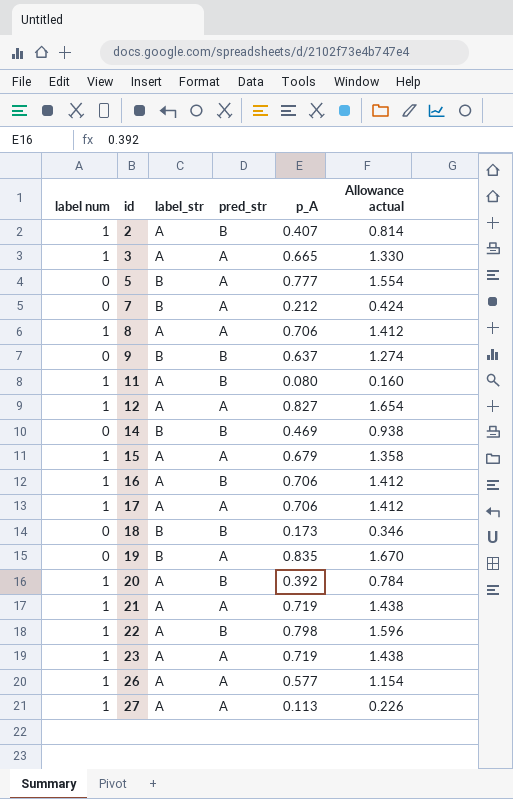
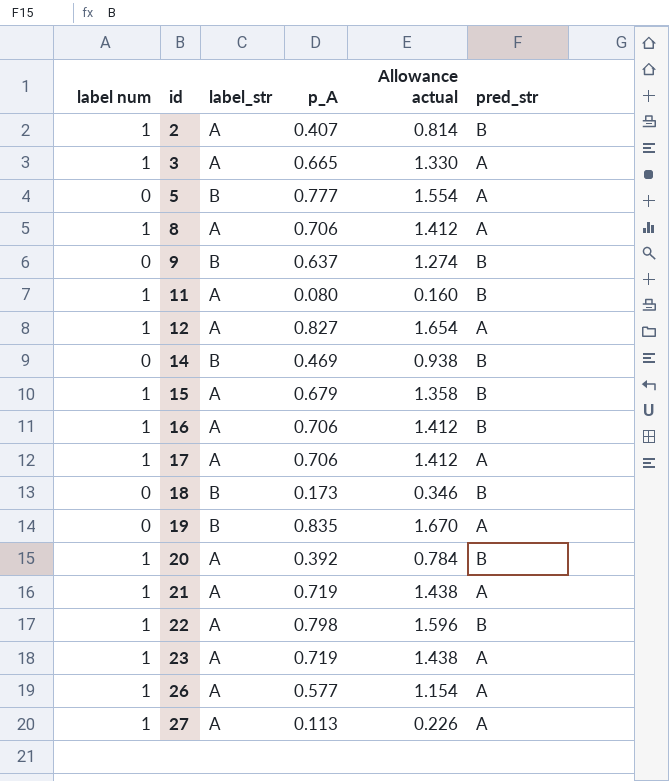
column pred_str | position: 4 -> 6
row 7: 0 | B | A | 0.212 | 0.424 -> none
15 | pred_str: A -> B

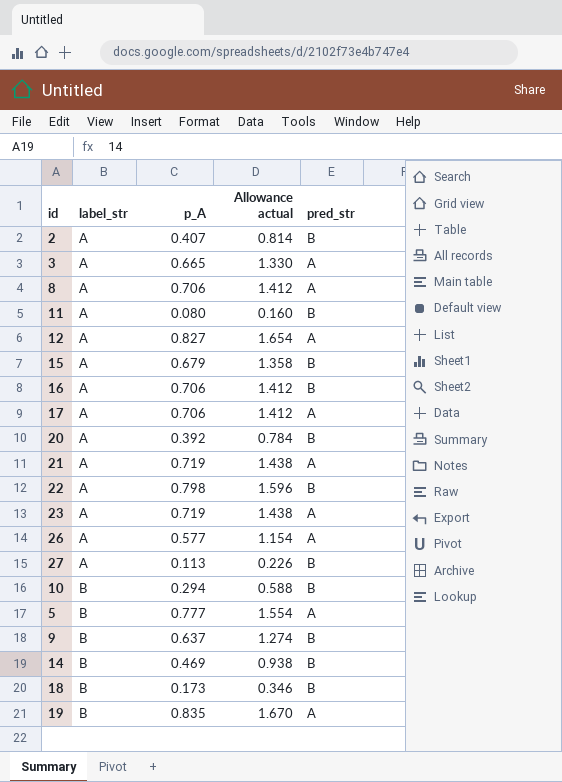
row order: id ascending -> label_str ascending
column label num | position: 1 -> none
27 | pred_str: A -> B
row 10: none -> B | 0.294 | 0.588 | B

